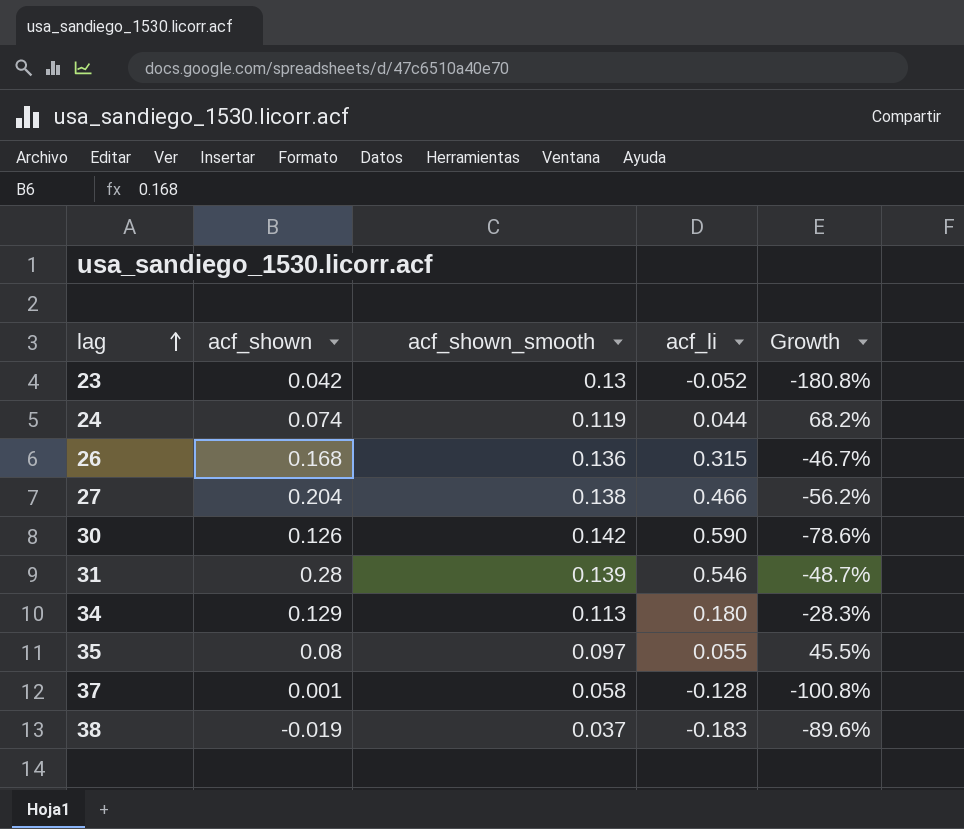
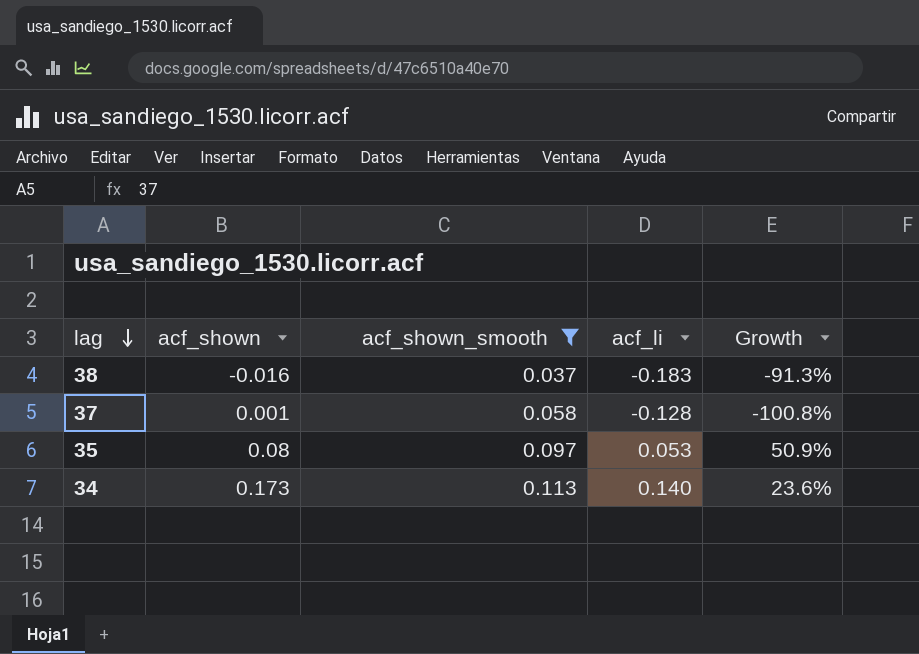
filter: none -> acf_shown_smooth <= 0.113
row order: lag ascending -> lag descending
38 | acf_shown: -0.019 -> -0.016
38 | Growth: -89.6% -> -91.3%
35 | acf_li: 0.055 -> 0.053
35 | Growth: 45.5% -> 50.9%
34 | acf_shown: 0.129 -> 0.173
34 | acf_li: 0.180 -> 0.140
34 | Growth: -28.3% -> 23.6%

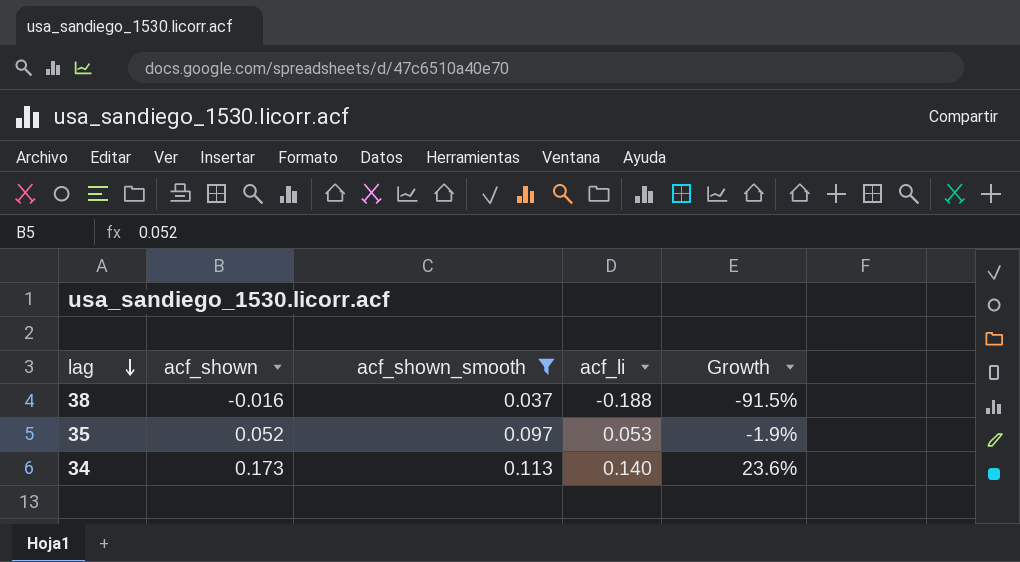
row 37: 0.001 | 0.058 | -0.128 | -100.8% -> none
38 | acf_li: -0.183 -> -0.188
38 | Growth: -91.3% -> -91.5%
35 | acf_shown: 0.08 -> 0.052
35 | Growth: 50.9% -> -1.9%

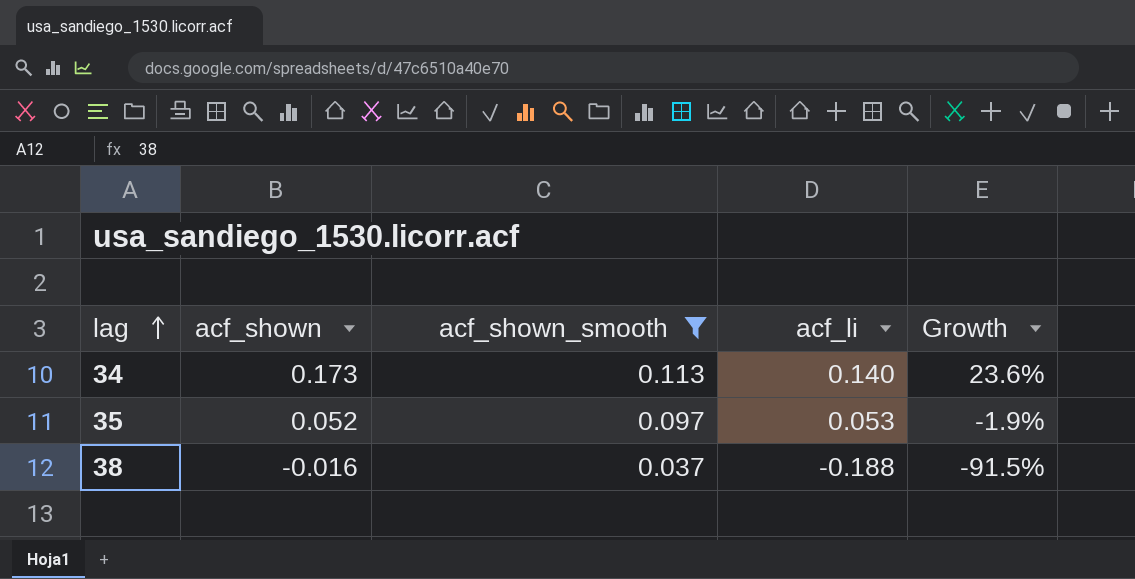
row order: lag descending -> lag ascending

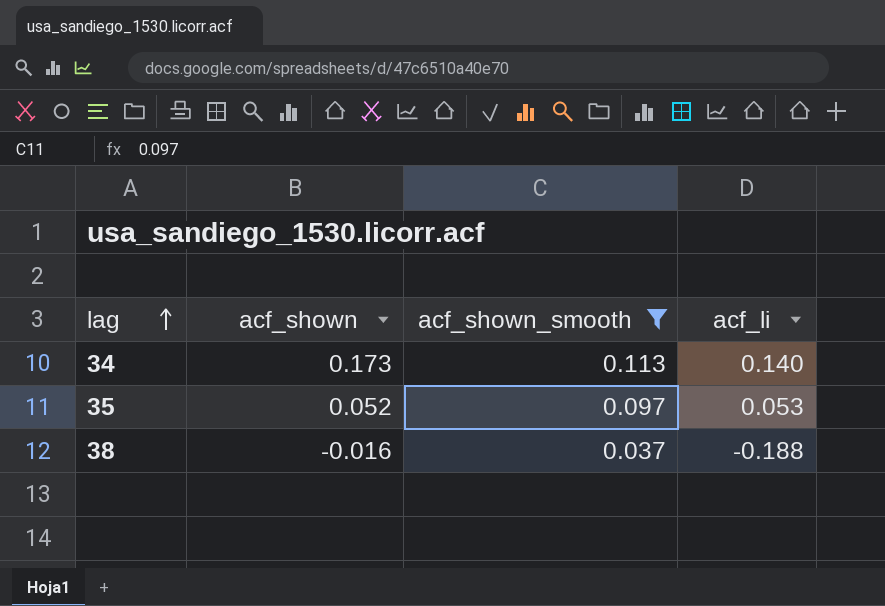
column Growth | formula: ([acf_shown] - [acf_li]) / [acf_li] -> none

